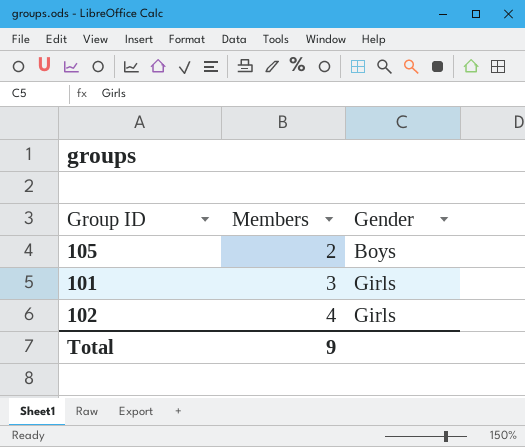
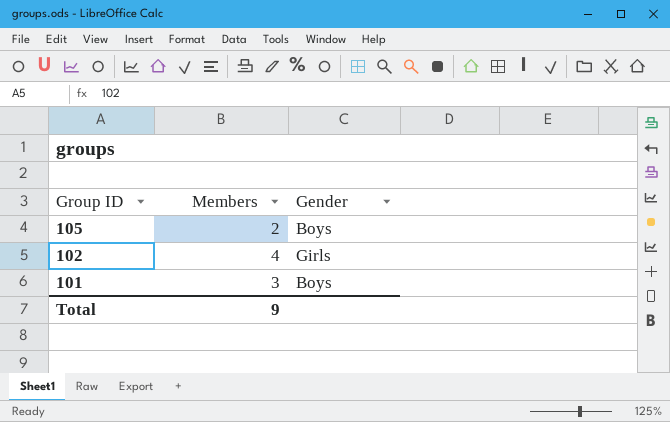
row order: Members ascending -> Group ID descending
101 | Gender: Girls -> Boys

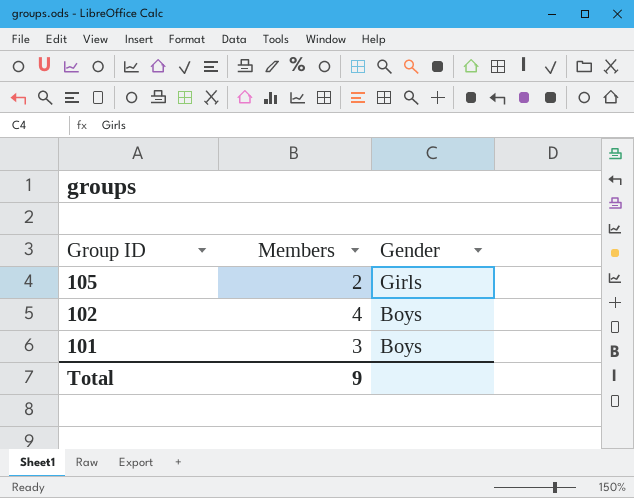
105 | Gender: Boys -> Girls
102 | Gender: Girls -> Boys

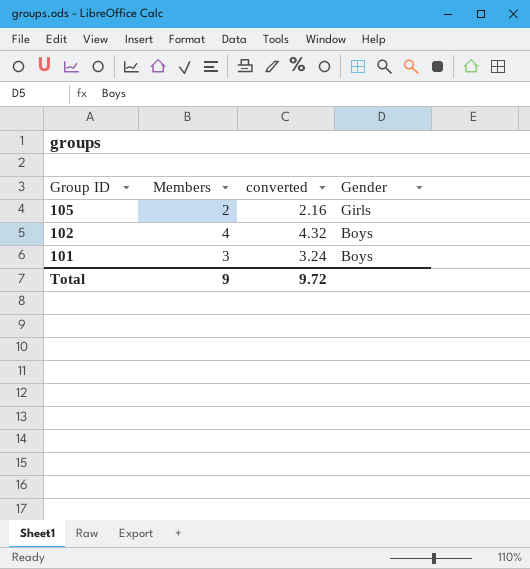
column converted | formula: none -> [Members] * 1.08

